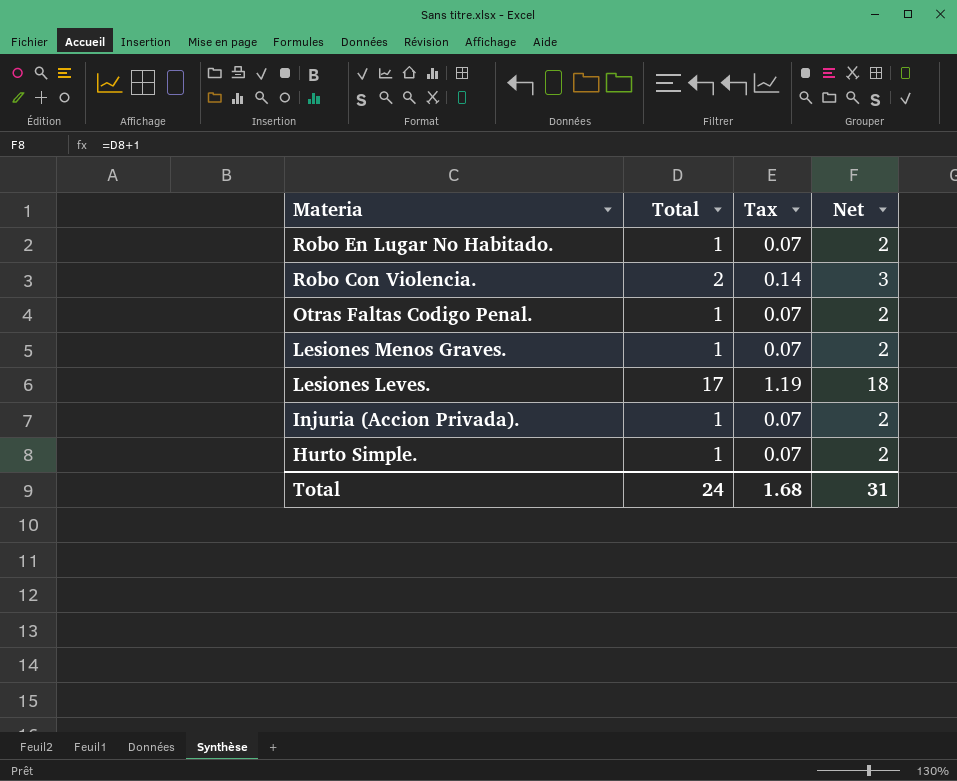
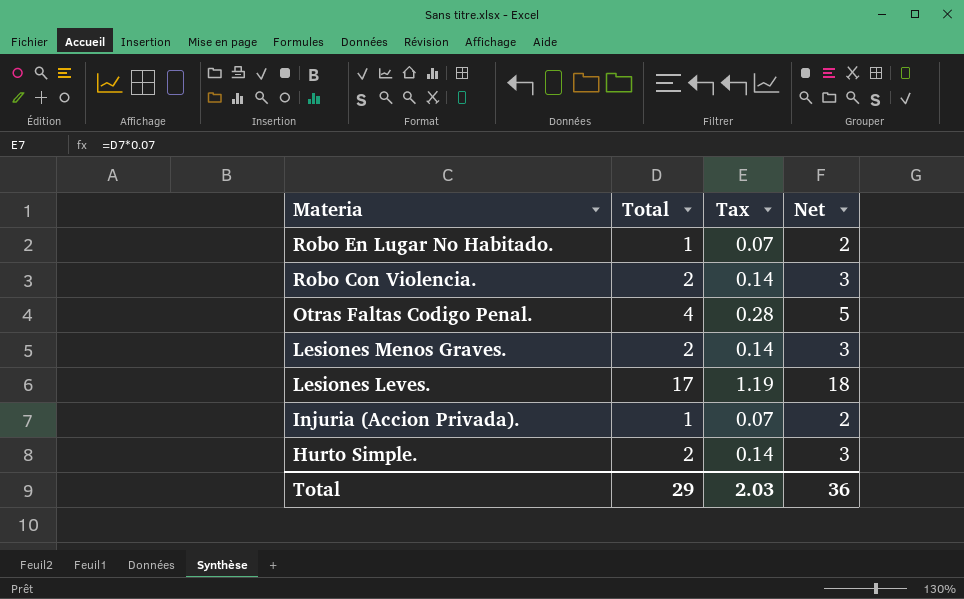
Otras Faltas Codigo Penal. | Total: 1 -> 4
Otras Faltas Codigo Penal. | Tax: 0.07 -> 0.28
Otras Faltas Codigo Penal. | Net: 2 -> 5
Lesiones Menos Graves. | Total: 1 -> 2
Lesiones Menos Graves. | Tax: 0.07 -> 0.14
Lesiones Menos Graves. | Net: 2 -> 3
Hurto Simple. | Total: 1 -> 2
Hurto Simple. | Tax: 0.07 -> 0.14
Hurto Simple. | Net: 2 -> 3
Total | Total: 24 -> 29
Total | Tax: 1.68 -> 2.03
Total | Net: 31 -> 36

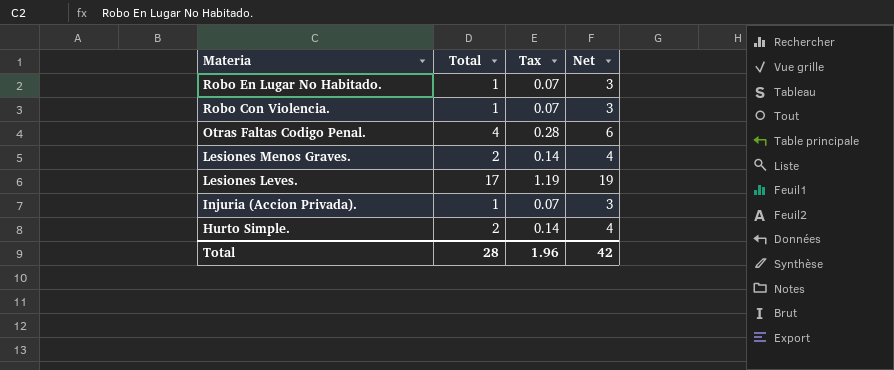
column Net | formula: [Total] + 1 -> [Total] + 2
Robo Con Violencia. | Total: 2 -> 1
Robo Con Violencia. | Tax: 0.14 -> 0.07
Total | Total: 29 -> 28
Total | Tax: 2.03 -> 1.96
Total | Net: 36 -> 42

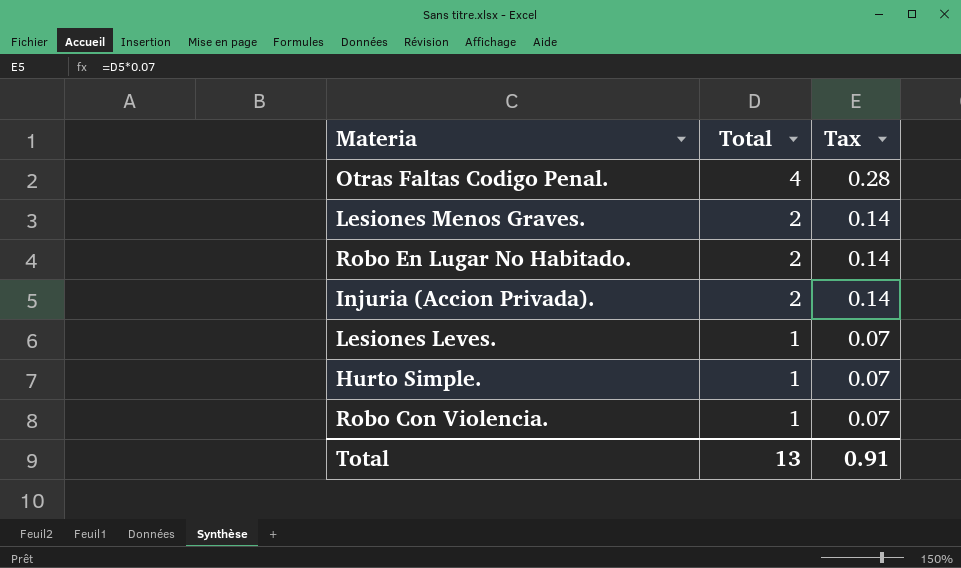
row order: Materia descending -> Total descending
column Net | formula: [Total] + 2 -> none
Robo En Lugar No Habitado. | Total: 1 -> 2
Robo En Lugar No Habitado. | Tax: 0.07 -> 0.14
Injuria (Accion Privada). | Total: 1 -> 2
Injuria (Accion Privada). | Tax: 0.07 -> 0.14
Lesiones Leves. | Total: 17 -> 1
Lesiones Leves. | Tax: 1.19 -> 0.07
Hurto Simple. | Total: 2 -> 1
Hurto Simple. | Tax: 0.14 -> 0.07
Total | Total: 28 -> 13
Total | Tax: 1.96 -> 0.91

